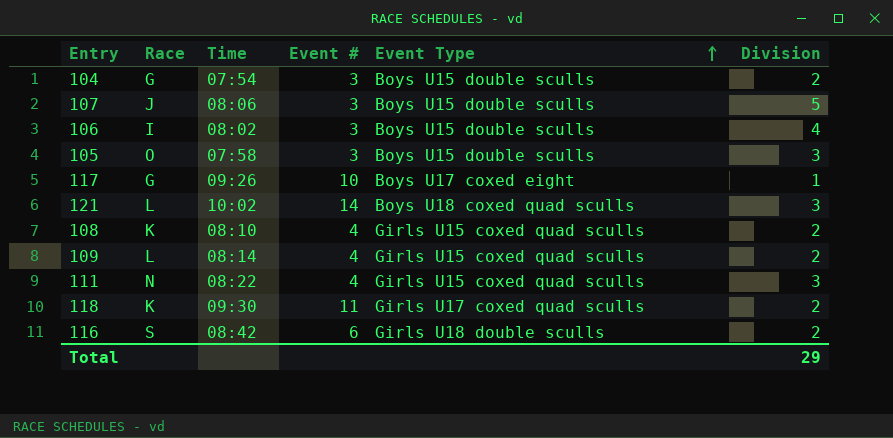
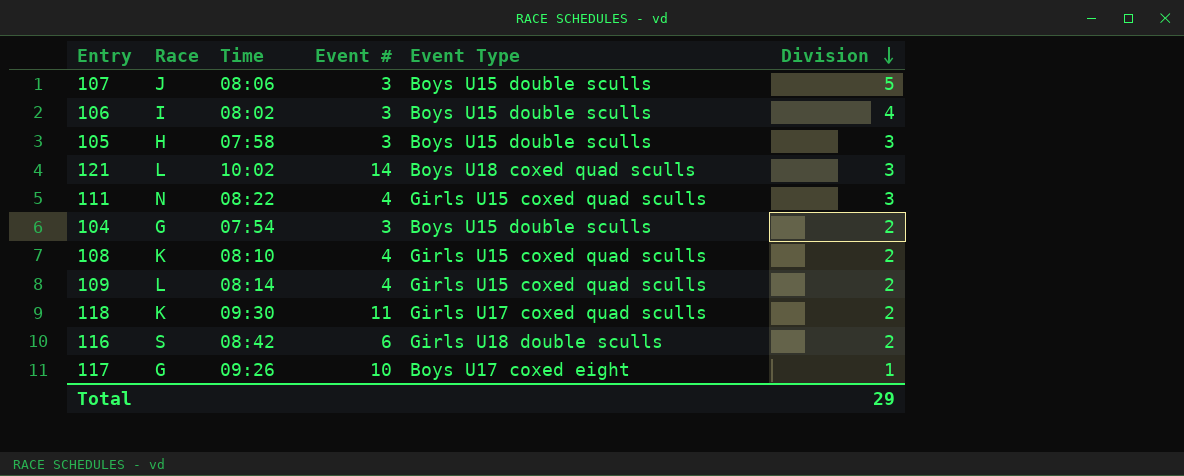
row order: Event Type ascending -> Division descending
105 | Race: O -> H

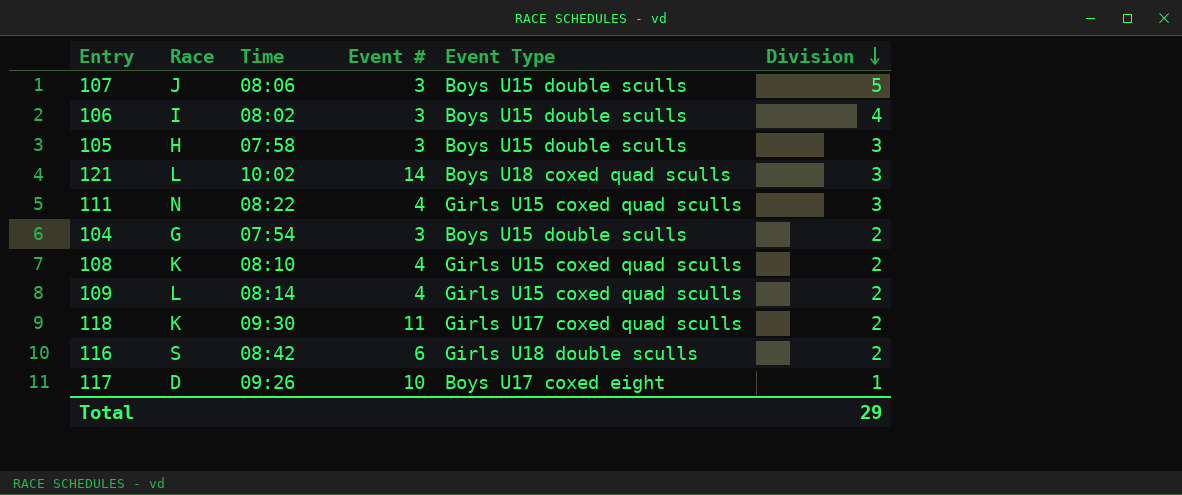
117 | Race: G -> D

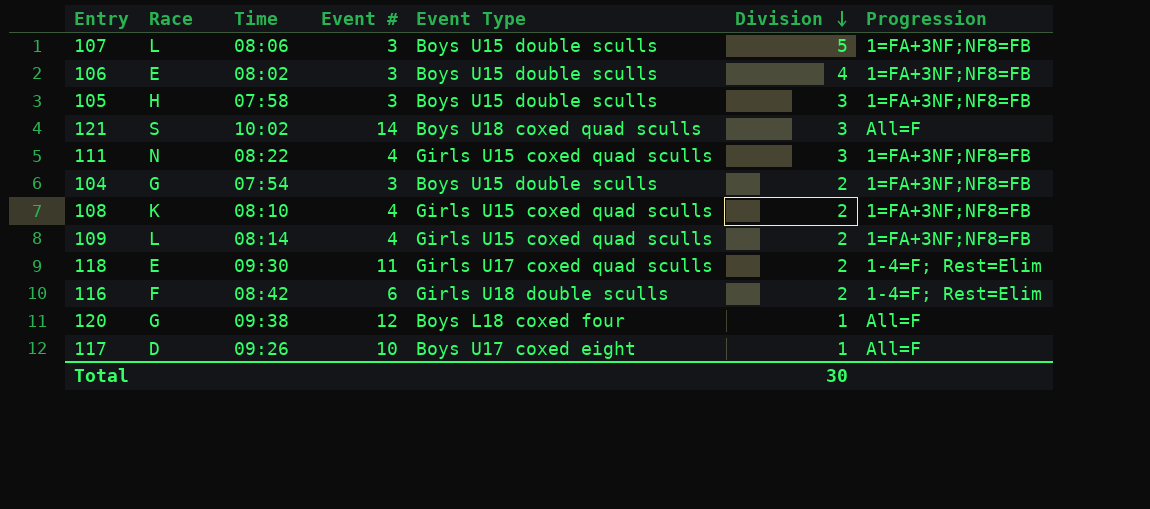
column Progression | position: none -> 7
107 | Race: J -> L
106 | Race: I -> E
121 | Race: L -> S
118 | Race: K -> E
116 | Race: S -> F
row 120: none -> G | 09:38 | 12 | Boys L18 coxed four | 1 | All=F
Total | Division: 29 -> 30

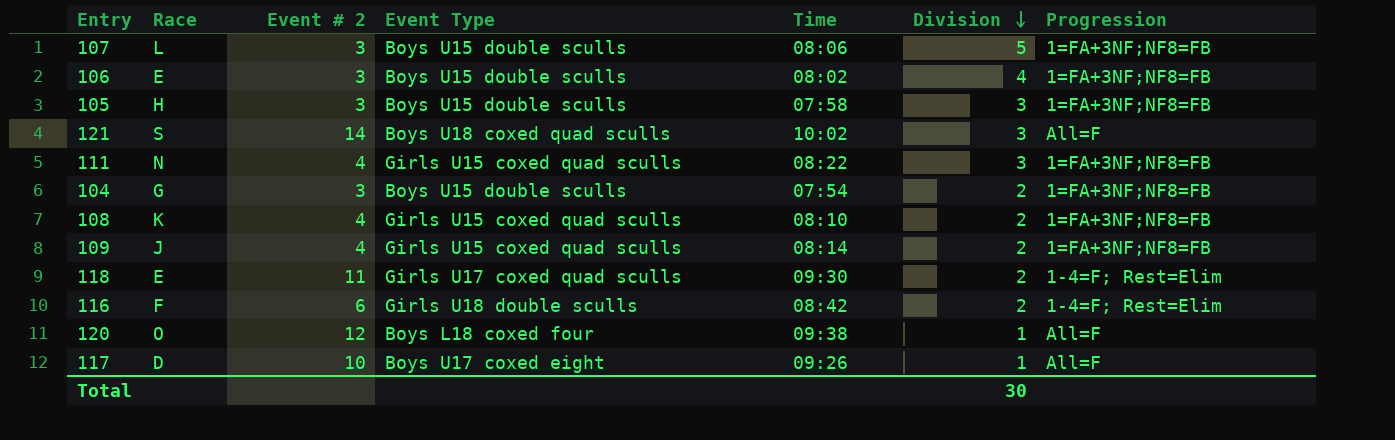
column name: Event # -> Event # 2
column Time | position: 3 -> 5
109 | Race: L -> J
120 | Race: G -> O

